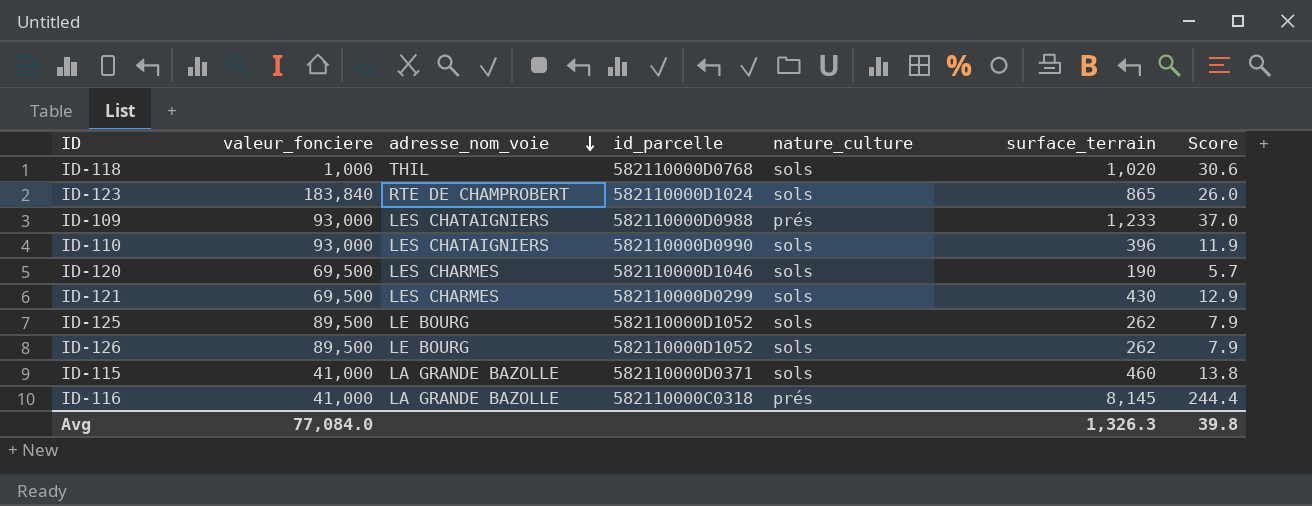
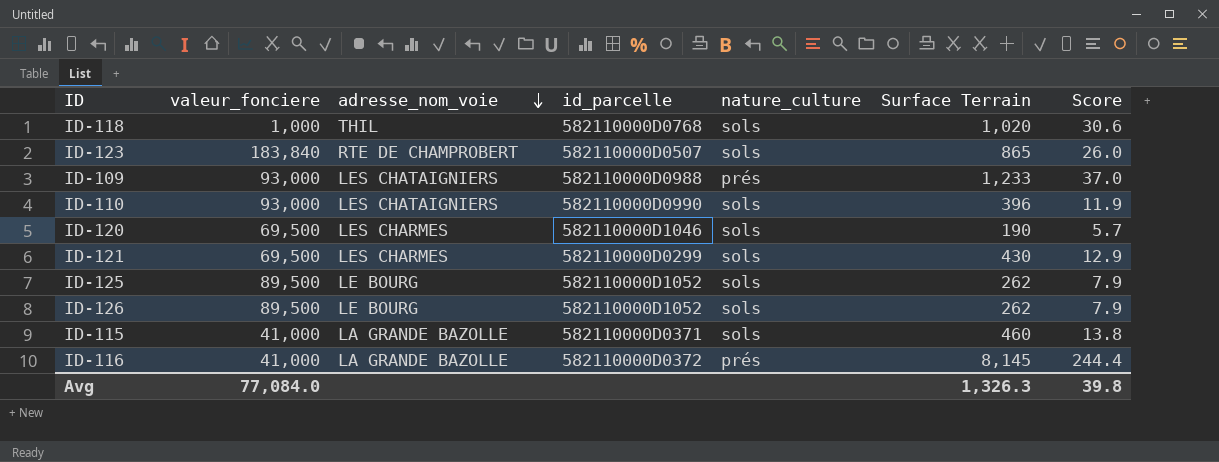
column name: surface_terrain -> Surface Terrain
ID-123 | id_parcelle: 582110000D1024 -> 582110000D0507
ID-116 | id_parcelle: 582110000C0318 -> 582110000D0372

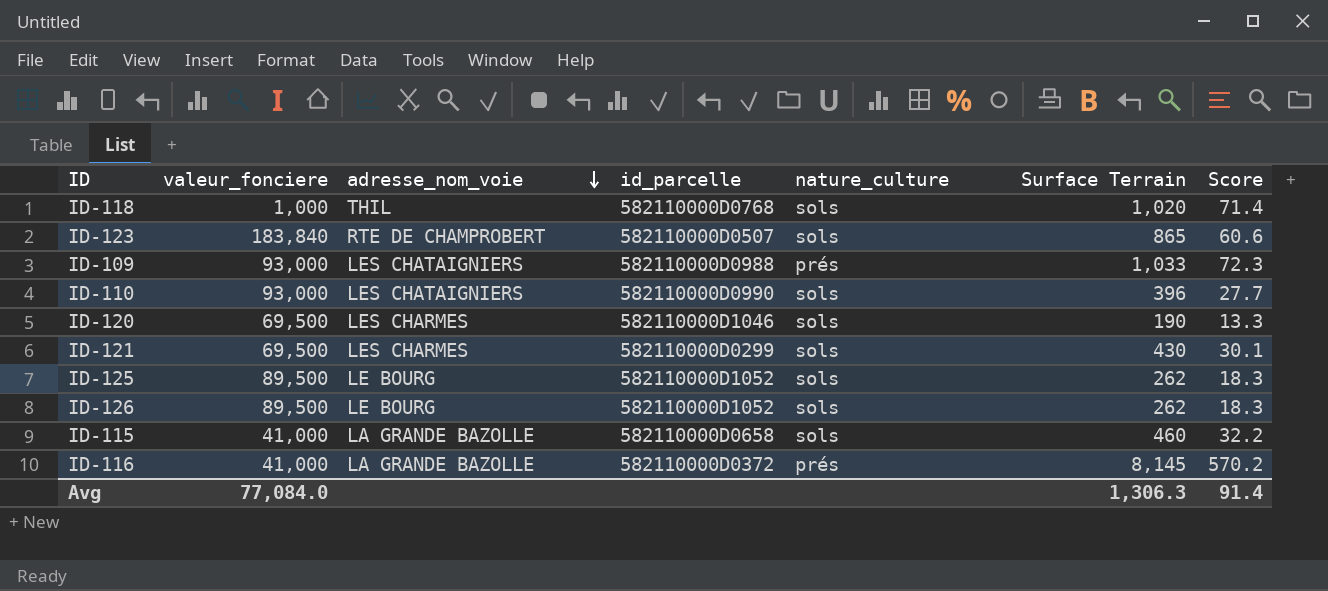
column Score | formula: [Surface Terrain] * 0.03 -> [Surface Terrain] * 0.07
ID-109 | Surface Terrain: 1,233 -> 1,033
ID-115 | id_parcelle: 582110000D0371 -> 582110000D0658
Avg | Surface Terrain: 1,326.3 -> 1,306.3
Avg | Score: 39.8 -> 91.4

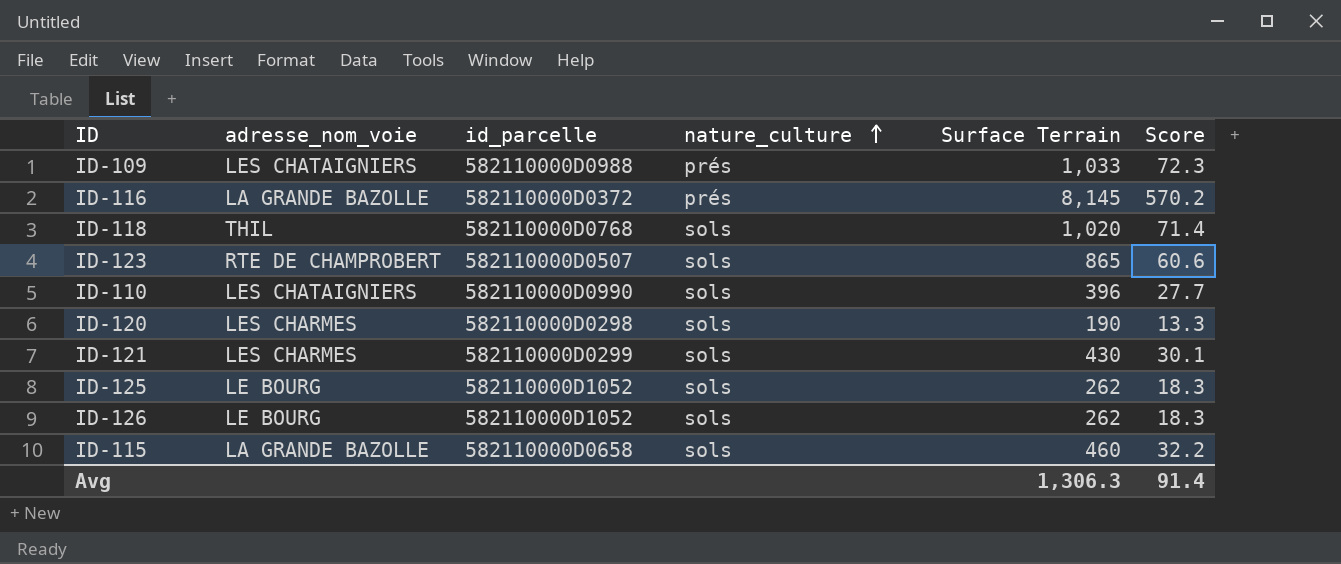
row order: adresse_nom_voie descending -> nature_culture ascending
column valeur_fonciere | position: 2 -> none
ID-120 | id_parcelle: 582110000D1046 -> 582110000D0298

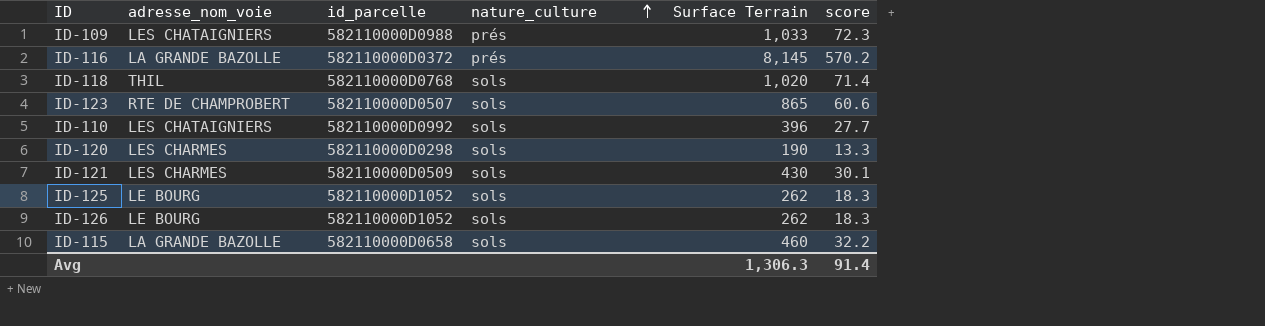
column name: Score -> score
ID-110 | id_parcelle: 582110000D0990 -> 582110000D0992
ID-121 | id_parcelle: 582110000D0299 -> 582110000D0509

